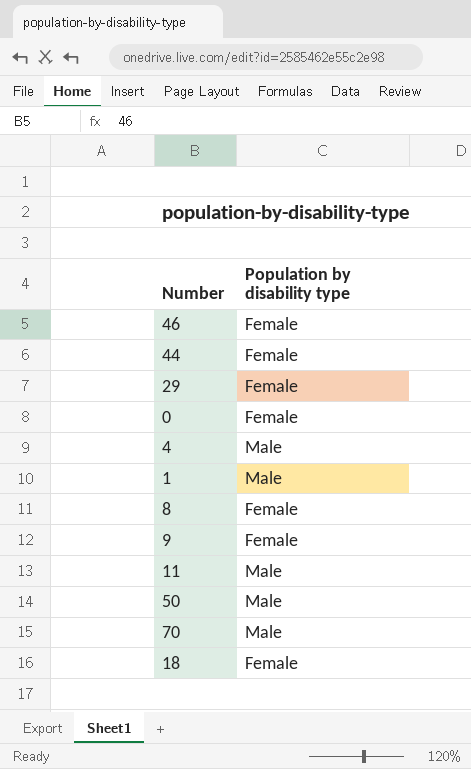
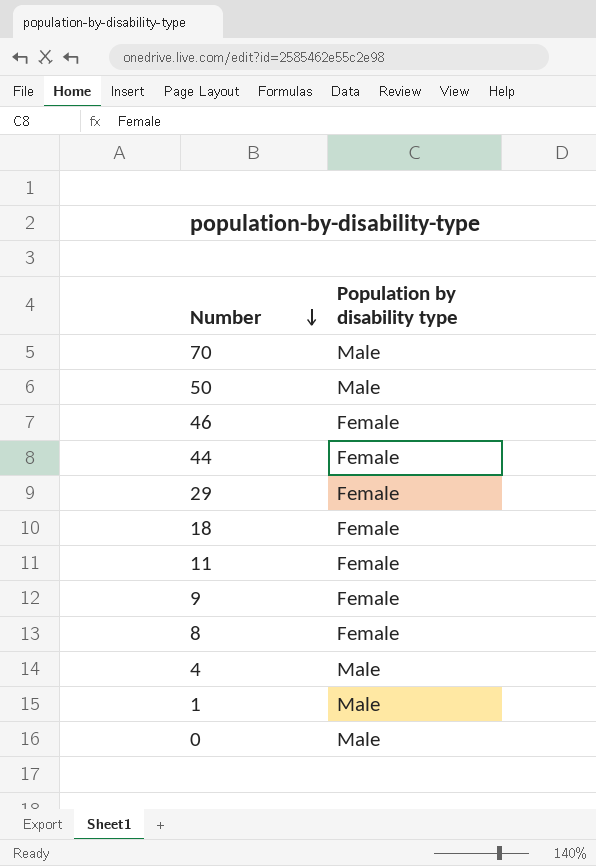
row order: none -> Number descending
11 | Population by disability type: Male -> Female
0 | Population by disability type: Female -> Male

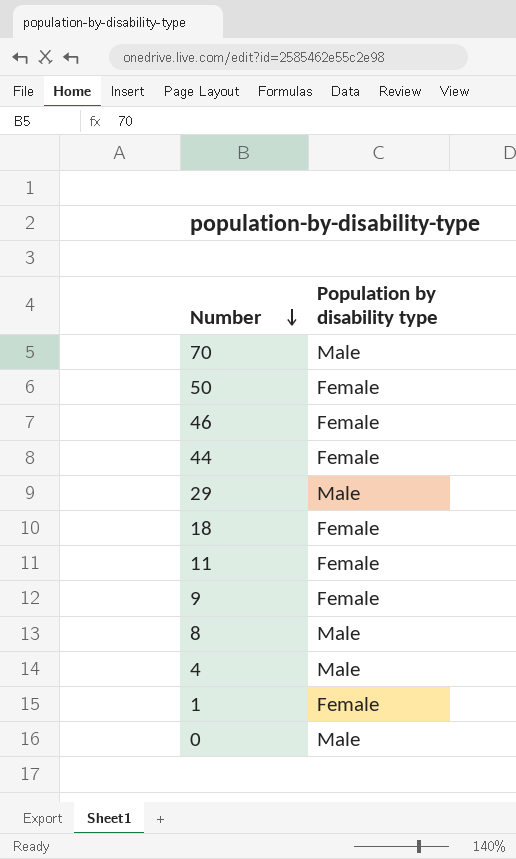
50 | Population by disability type: Male -> Female
29 | Population by disability type: Female -> Male
8 | Population by disability type: Female -> Male
1 | Population by disability type: Male -> Female

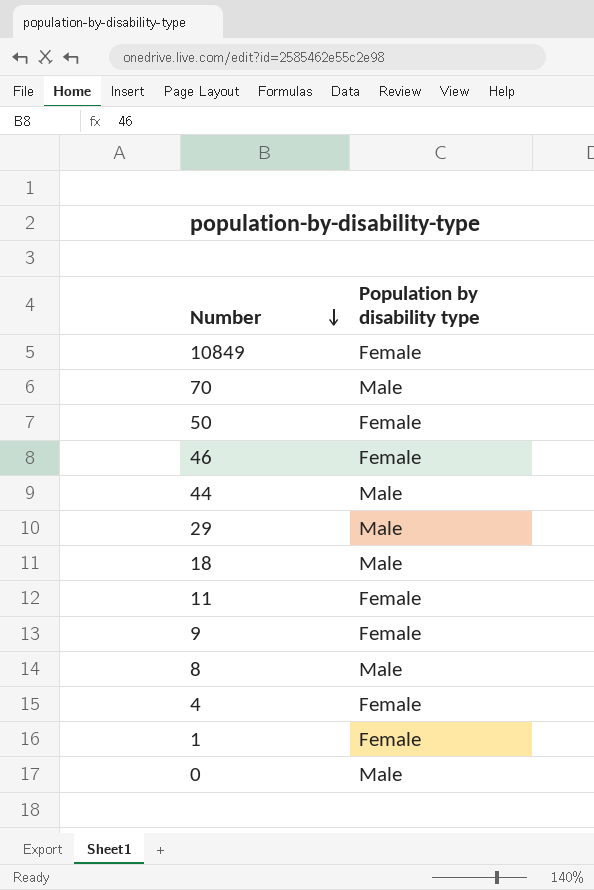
row 10849: none -> Female
44 | Population by disability type: Female -> Male
18 | Population by disability type: Female -> Male
4 | Population by disability type: Male -> Female

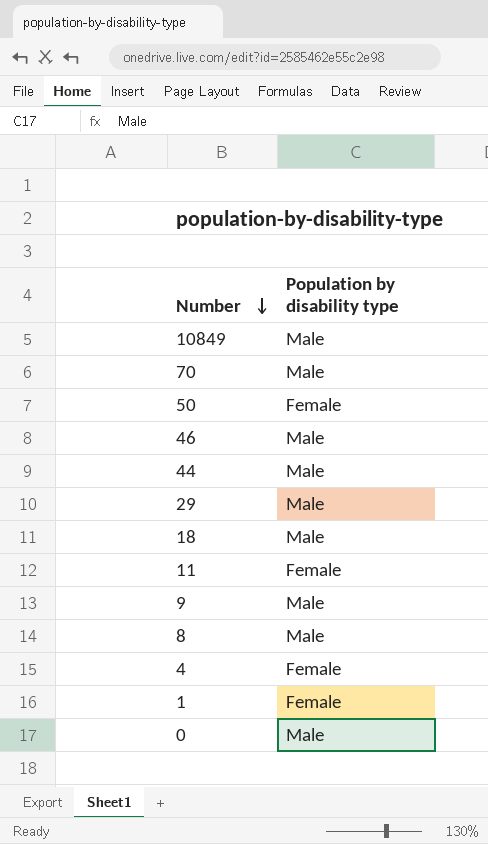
10849 | Population by disability type: Female -> Male
46 | Population by disability type: Female -> Male
9 | Population by disability type: Female -> Male

